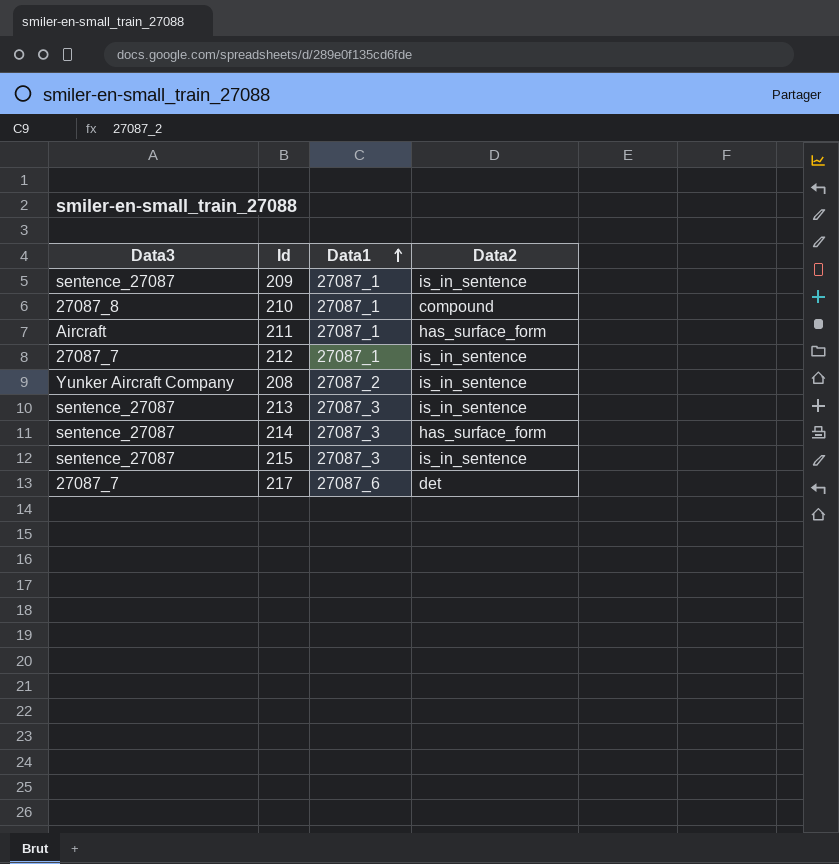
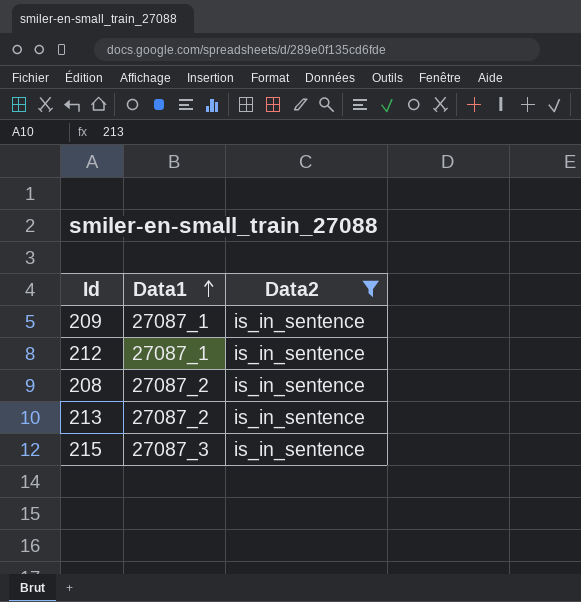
filter: none -> Data2 = is_in_sentence
column Data3 | position: 1 -> none
213 | Data1: 27087_3 -> 27087_2

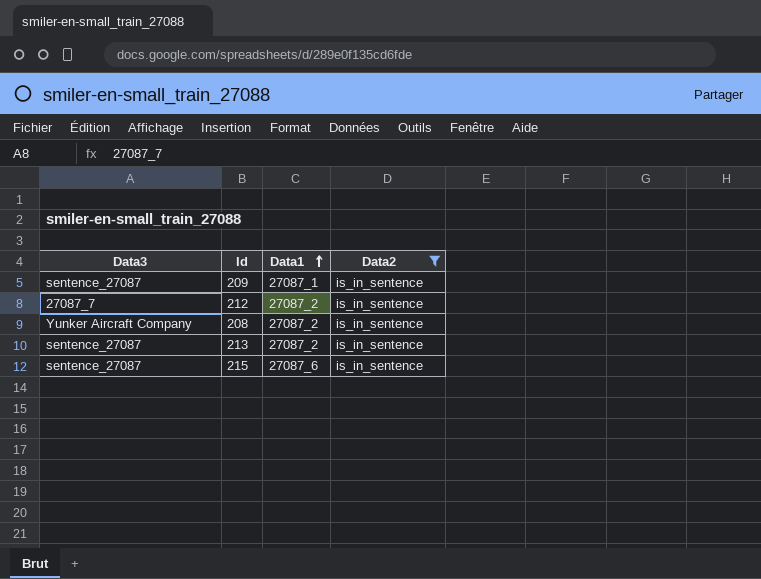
column Data3 | position: none -> 1
212 | Data1: 27087_1 -> 27087_2
215 | Data1: 27087_3 -> 27087_6

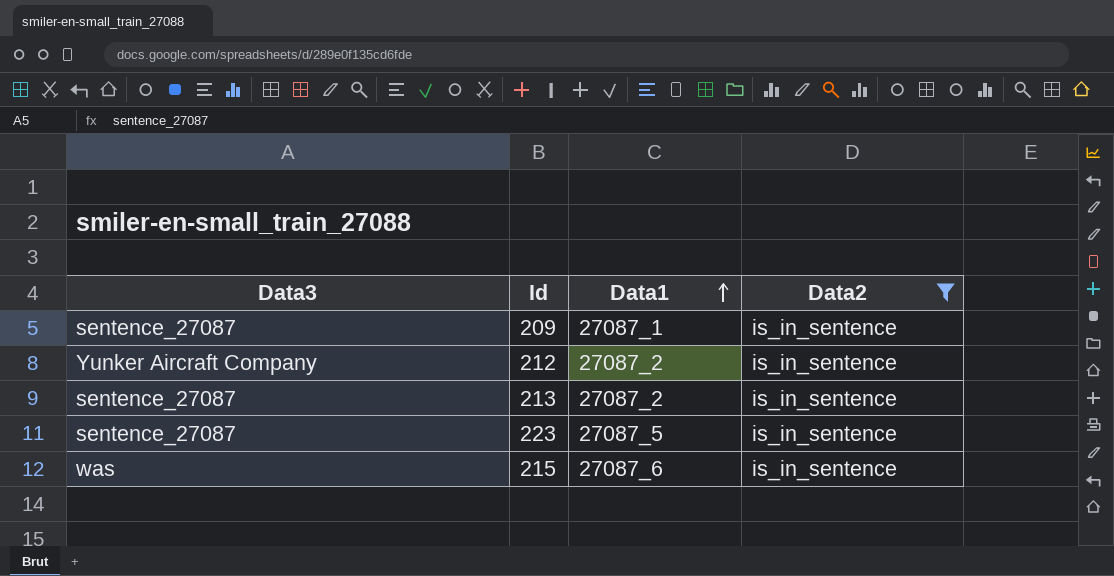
row 208: Yunker Aircraft Company | 27087_2 | is_in_sentence -> none
212 | Data3: 27087_7 -> Yunker Aircraft Company
row 223: none -> sentence_27087 | 27087_5 | is_in_sentence
215 | Data3: sentence_27087 -> was

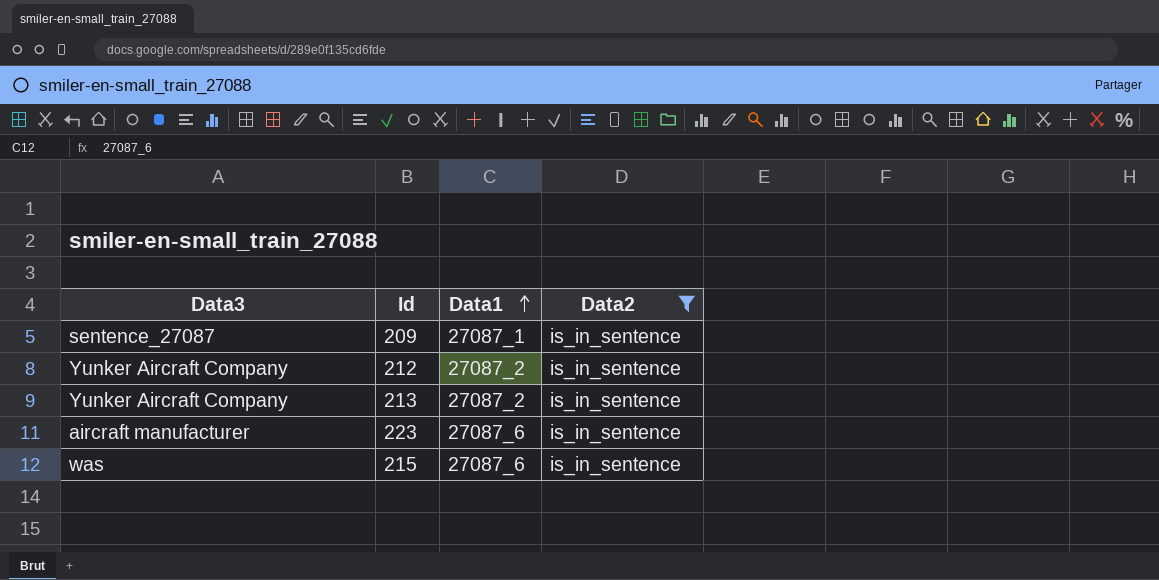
213 | Data3: sentence_27087 -> Yunker Aircraft Company
223 | Data3: sentence_27087 -> aircraft manufacturer
223 | Data1: 27087_5 -> 27087_6

